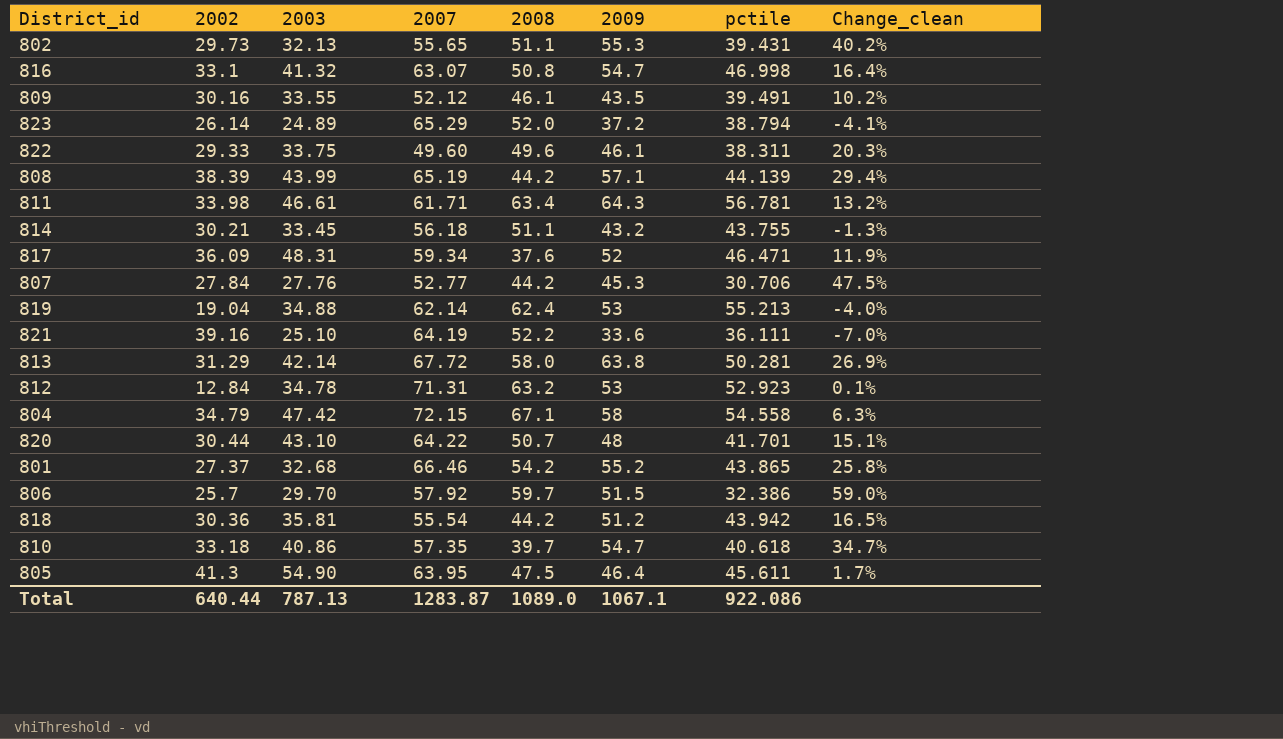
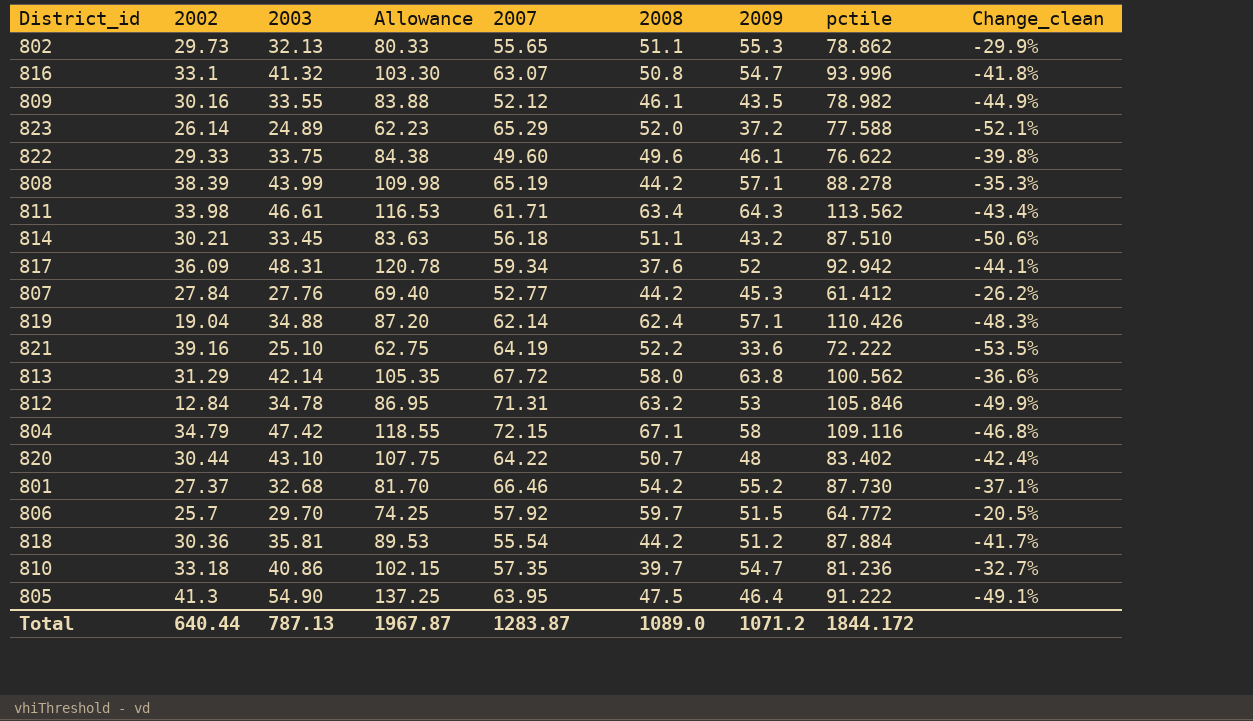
column Allowance | formula: none -> [2003] * 2.5
802 | pctile: 39.431 -> 78.862
802 | Change_clean: 40.2% -> -29.9%
816 | pctile: 46.998 -> 93.996
816 | Change_clean: 16.4% -> -41.8%
809 | pctile: 39.491 -> 78.982
809 | Change_clean: 10.2% -> -44.9%
823 | pctile: 38.794 -> 77.588
823 | Change_clean: -4.1% -> -52.1%
822 | pctile: 38.311 -> 76.622
822 | Change_clean: 20.3% -> -39.8%
808 | pctile: 44.139 -> 88.278
808 | Change_clean: 29.4% -> -35.3%
811 | pctile: 56.781 -> 113.562
811 | Change_clean: 13.2% -> -43.4%
814 | pctile: 43.755 -> 87.510
814 | Change_clean: -1.3% -> -50.6%
817 | pctile: 46.471 -> 92.942
817 | Change_clean: 11.9% -> -44.1%
807 | pctile: 30.706 -> 61.412
807 | Change_clean: 47.5% -> -26.2%
819 | 2009: 53 -> 57.1
819 | pctile: 55.213 -> 110.426
819 | Change_clean: -4.0% -> -48.3%
821 | pctile: 36.111 -> 72.222
821 | Change_clean: -7.0% -> -53.5%
813 | pctile: 50.281 -> 100.562
813 | Change_clean: 26.9% -> -36.6%
812 | pctile: 52.923 -> 105.846
812 | Change_clean: 0.1% -> -49.9%
804 | pctile: 54.558 -> 109.116
804 | Change_clean: 6.3% -> -46.8%
820 | pctile: 41.701 -> 83.402
820 | Change_clean: 15.1% -> -42.4%
801 | pctile: 43.865 -> 87.730
801 | Change_clean: 25.8% -> -37.1%
806 | pctile: 32.386 -> 64.772
806 | Change_clean: 59.0% -> -20.5%
818 | pctile: 43.942 -> 87.884
818 | Change_clean: 16.5% -> -41.7%
810 | pctile: 40.618 -> 81.236
810 | Change_clean: 34.7% -> -32.7%
805 | pctile: 45.611 -> 91.222
805 | Change_clean: 1.7% -> -49.1%
Total | 2009: 1067.1 -> 1071.2
Total | pctile: 922.086 -> 1844.172

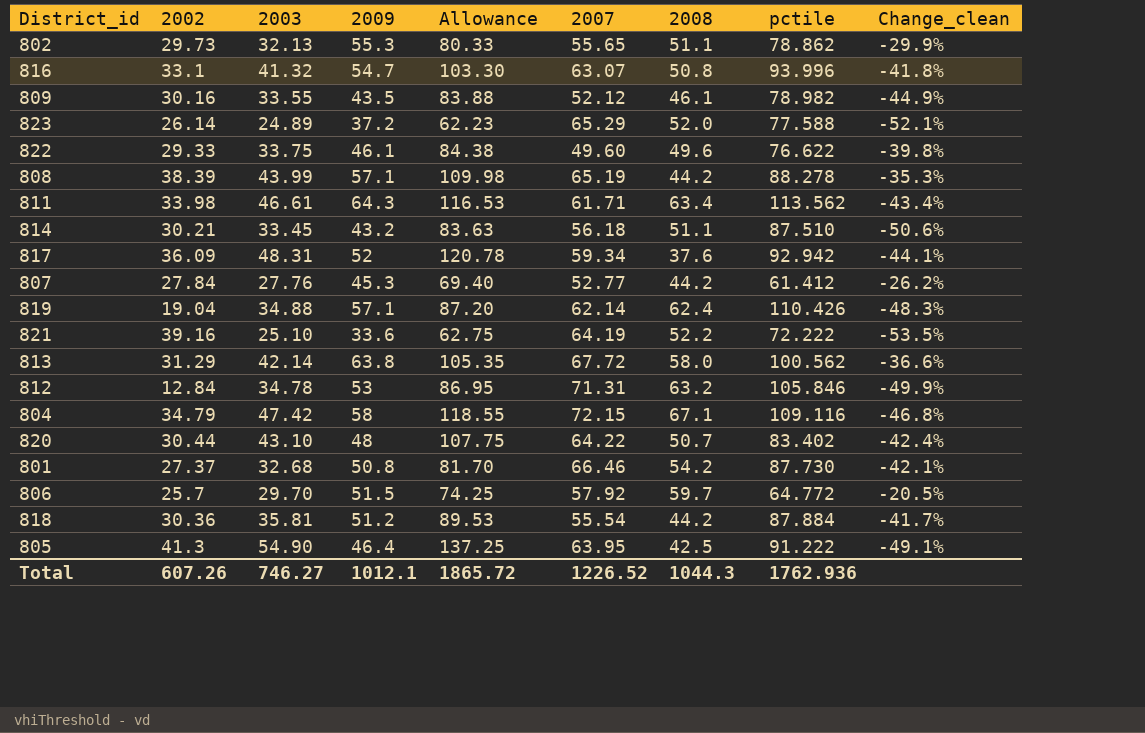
column 2009 | position: 7 -> 4
row 810: 33.18 | 40.86 | 102.15 | 57.35 | 39.7 | 54.7 | 81.236 | -32.7% -> none
801 | 2009: 55.2 -> 50.8
801 | Change_clean: -37.1% -> -42.1%
805 | 2008: 47.5 -> 42.5
Total | 2002: 640.44 -> 607.26
Total | 2003: 787.13 -> 746.27
Total | 2009: 1071.2 -> 1012.1
Total | Allowance: 1967.87 -> 1865.72
Total | 2007: 1283.87 -> 1226.52
Total | 2008: 1089.0 -> 1044.3
Total | pctile: 1844.172 -> 1762.936

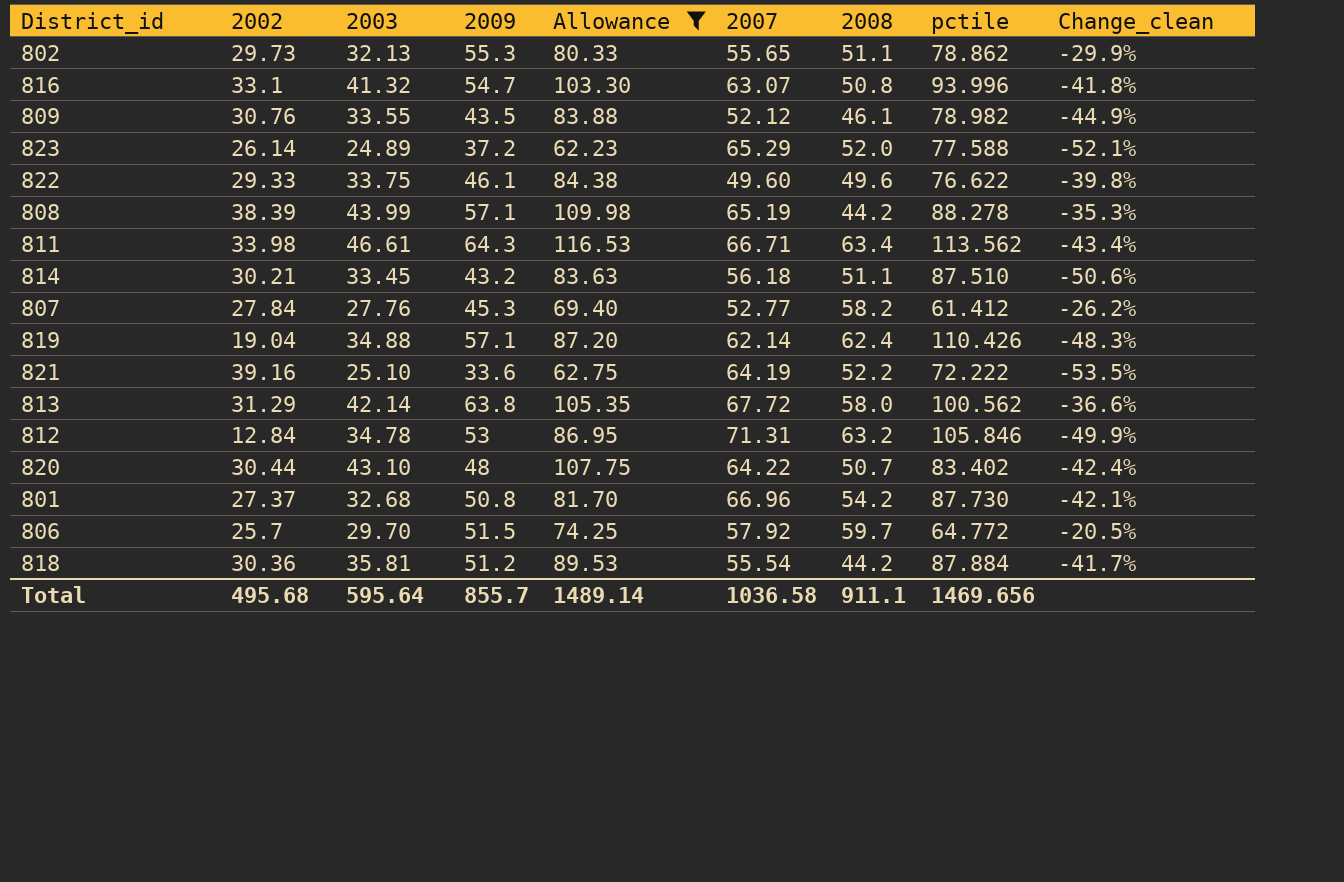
filter: none -> Allowance <= 116.53
809 | 2002: 30.16 -> 30.76
811 | 2007: 61.71 -> 66.71
807 | 2008: 44.2 -> 58.2
801 | 2007: 66.46 -> 66.96
Total | 2002: 607.26 -> 495.68
Total | 2003: 746.27 -> 595.64
Total | 2009: 1012.1 -> 855.7
Total | Allowance: 1865.72 -> 1489.14
Total | 2007: 1226.52 -> 1036.58
Total | 2008: 1044.3 -> 911.1
Total | pctile: 1762.936 -> 1469.656

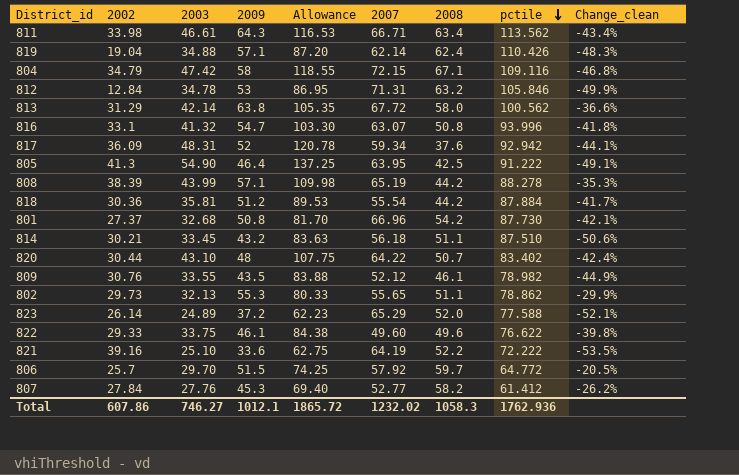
filter: Allowance <= 116.53 -> none
row order: none -> pctile descending
Total | 2002: 495.68 -> 607.86
Total | 2003: 595.64 -> 746.27
Total | 2009: 855.7 -> 1012.1
Total | Allowance: 1489.14 -> 1865.72
Total | 2007: 1036.58 -> 1232.02
Total | 2008: 911.1 -> 1058.3
Total | pctile: 1469.656 -> 1762.936

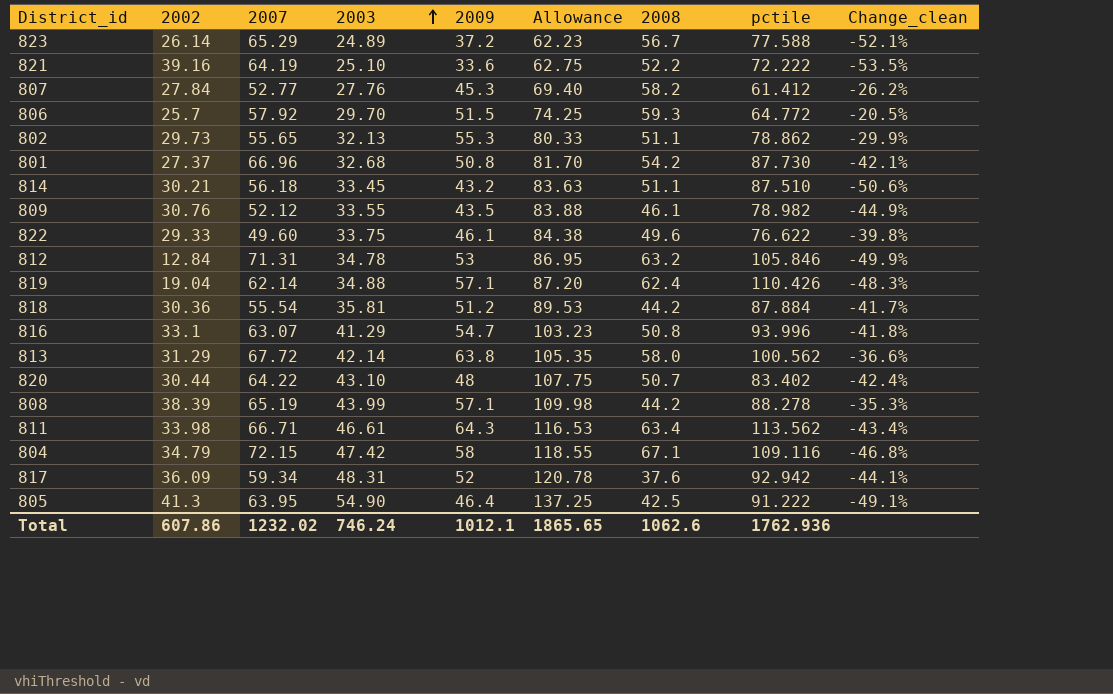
row order: pctile descending -> 2003 ascending
column 2007 | position: 6 -> 3
823 | 2008: 52.0 -> 56.7
806 | 2008: 59.7 -> 59.3
816 | 2003: 41.32 -> 41.29
816 | Allowance: 103.30 -> 103.23
Total | 2003: 746.27 -> 746.24
Total | Allowance: 1865.72 -> 1865.65
Total | 2008: 1058.3 -> 1062.6

